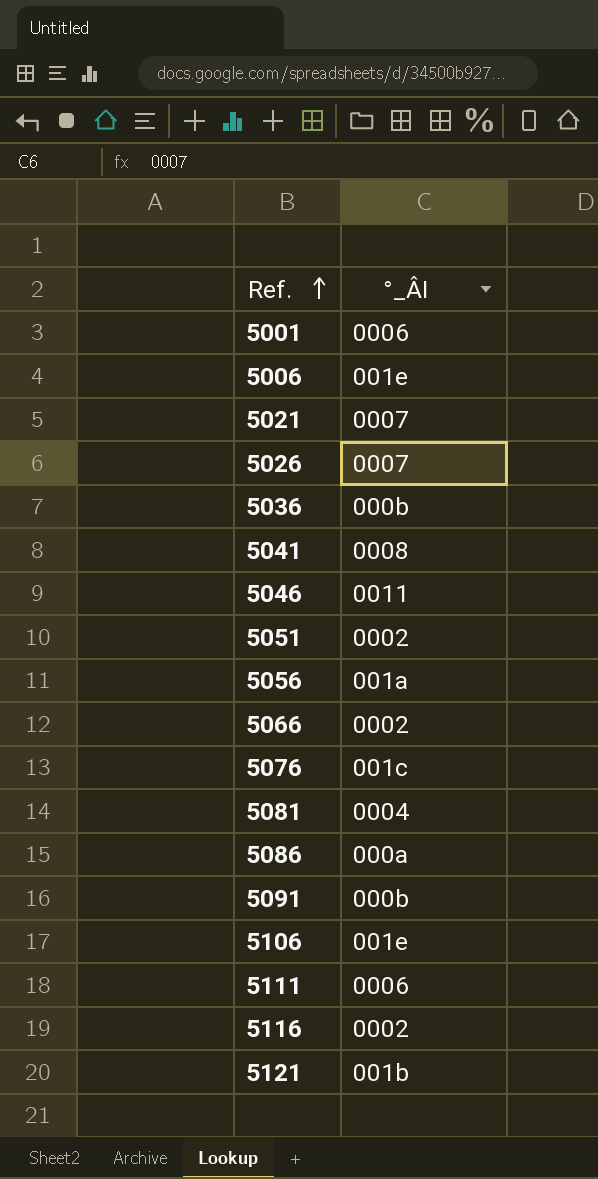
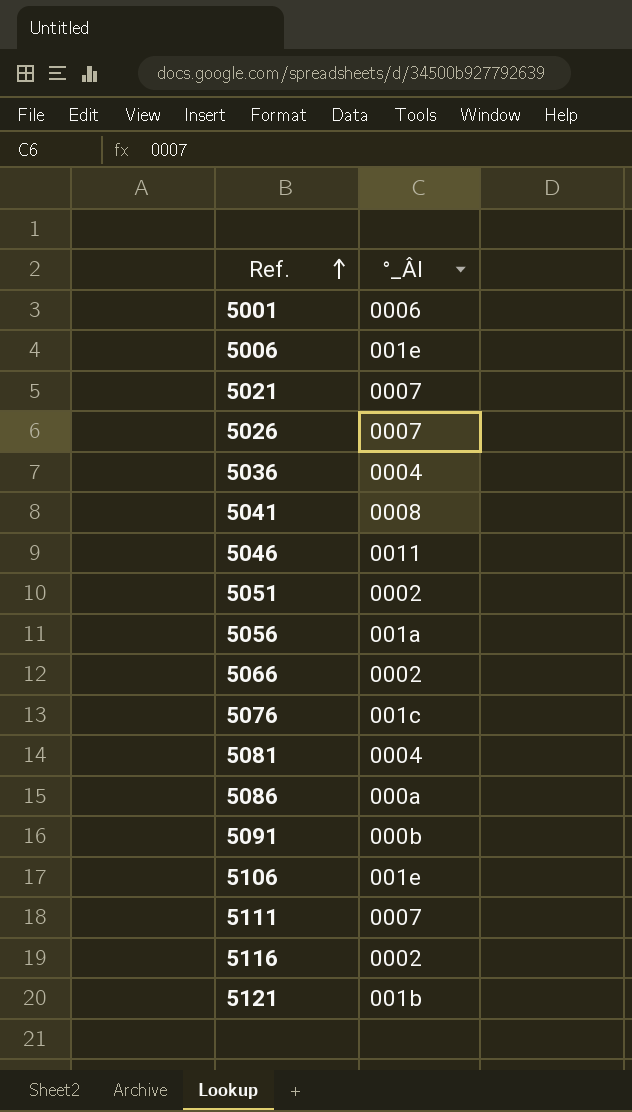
5036 | °_ÂI: 000b -> 0004
5111 | °_ÂI: 0006 -> 0007

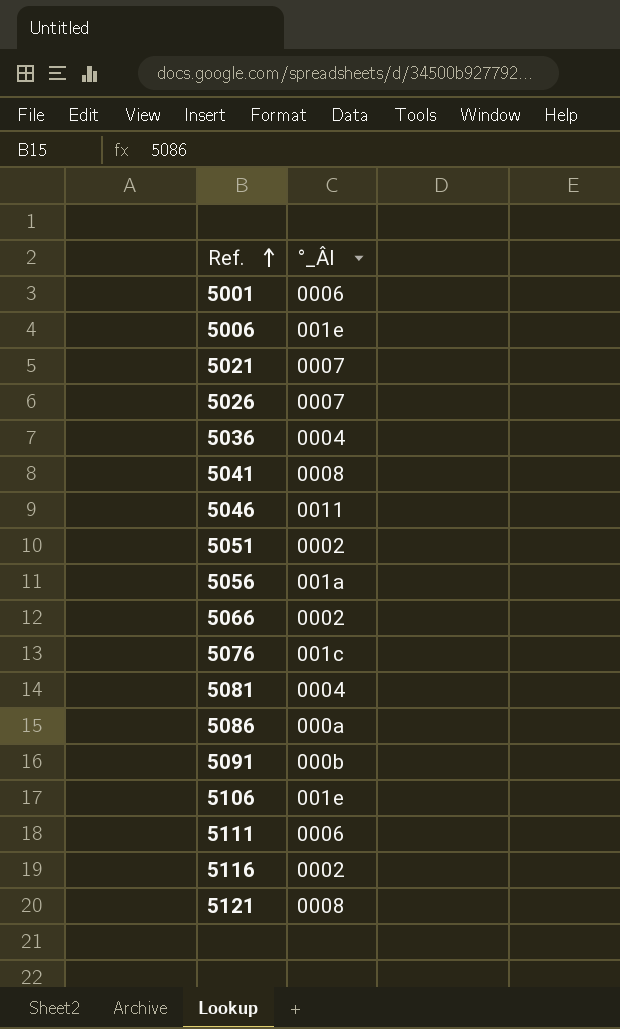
5111 | °_ÂI: 0007 -> 0006
5121 | °_ÂI: 001b -> 0008

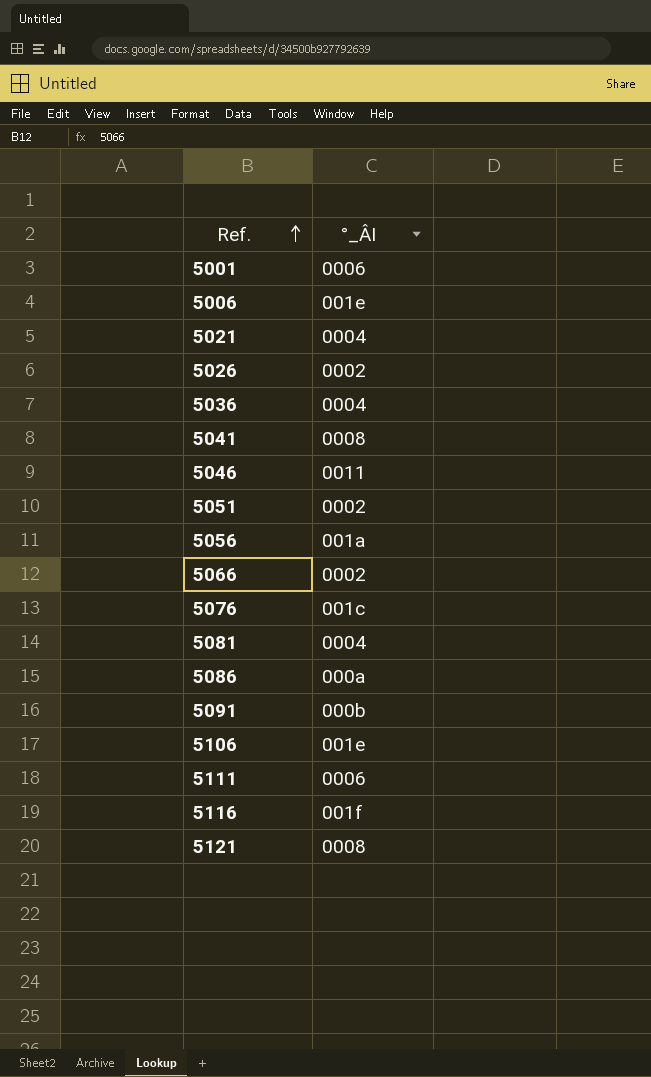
5021 | °_ÂI: 0007 -> 0004
5026 | °_ÂI: 0007 -> 0002
5116 | °_ÂI: 0002 -> 001f

